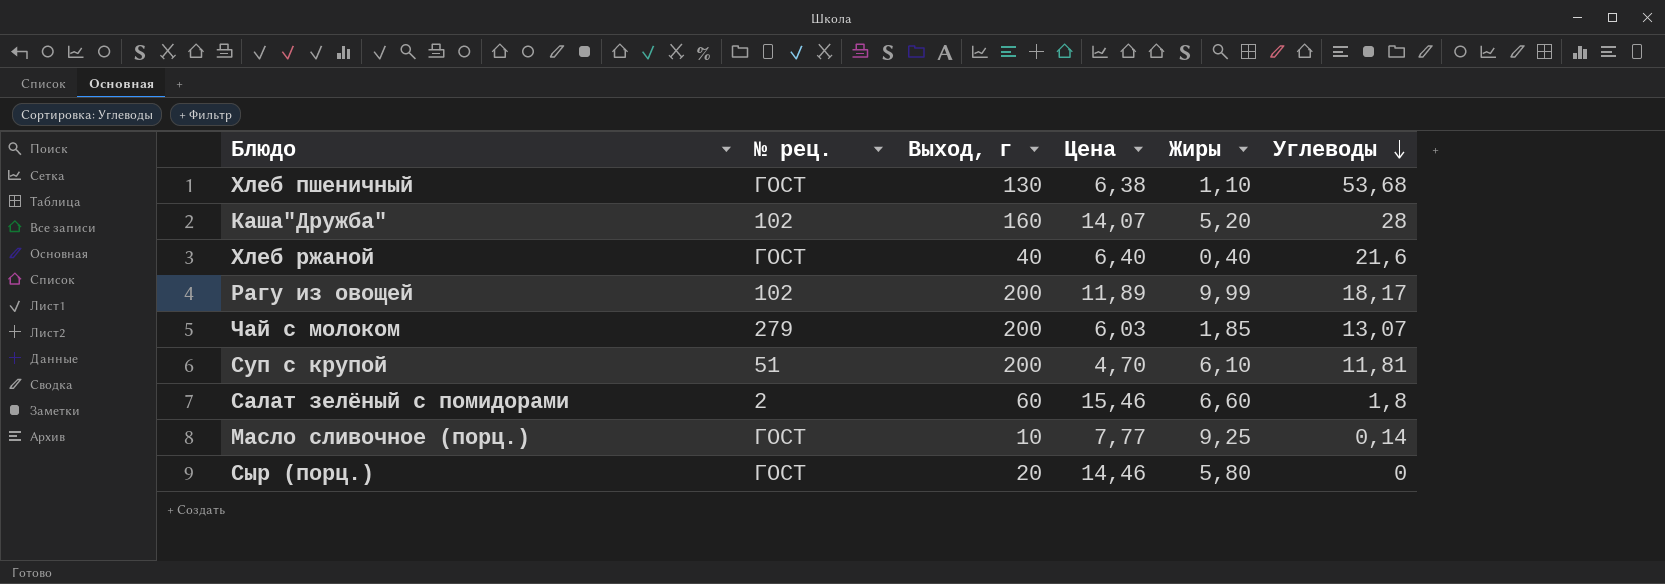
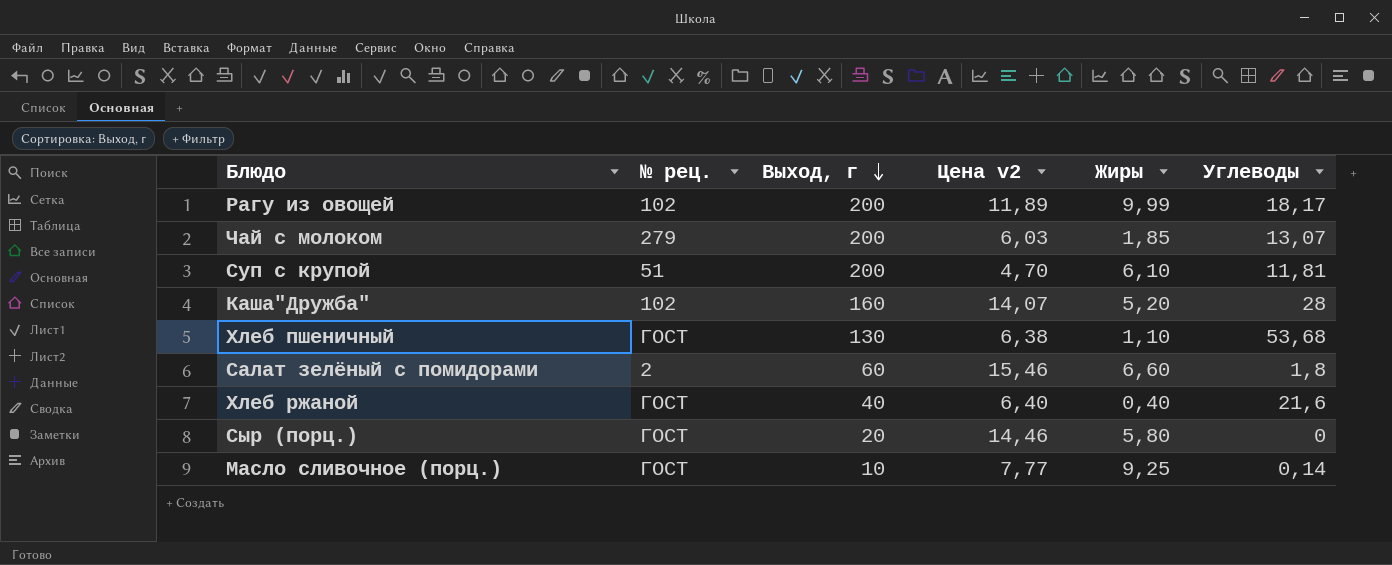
row order: Углеводы descending -> Выход, г descending
column name: Цена -> Цена v2

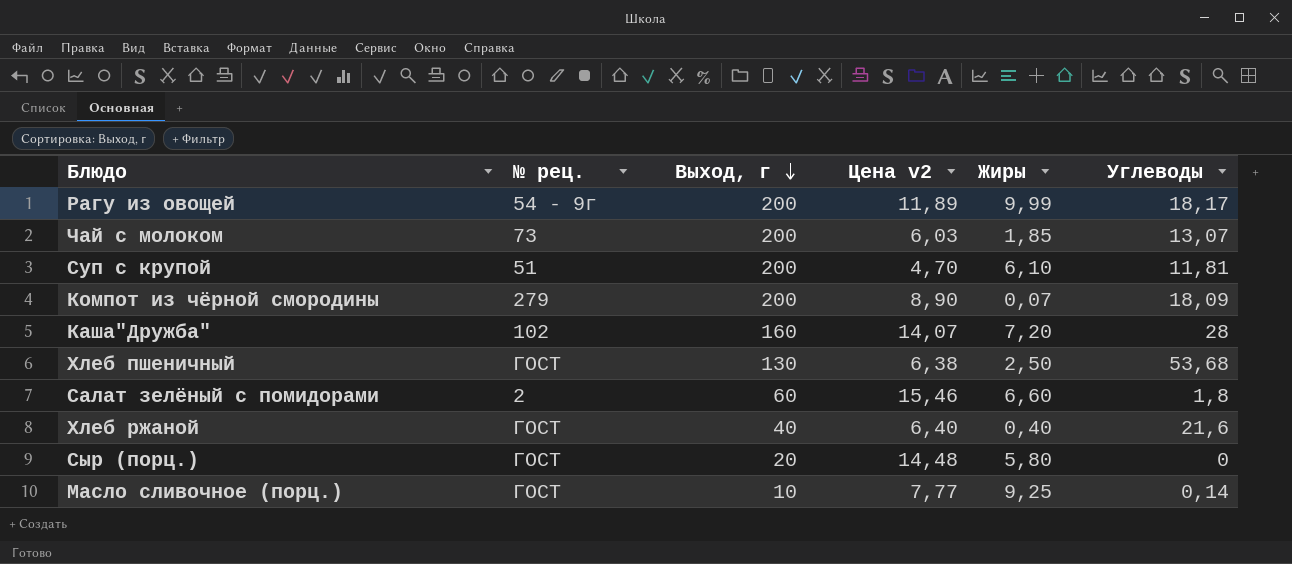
Рагу из овощей | № рец.: 102 -> 54 - 9г
Чай с молоком | № рец.: 279 -> 73
row Компот из чёрной смородины: none -> 279 | 200 | 8,90 | 0,07 | 18,09
Каша"Дружба" | Жиры: 5,20 -> 7,20
Хлеб пшеничный | Жиры: 1,10 -> 2,50
Сыр (порц.) | Цена v2: 14,46 -> 14,48

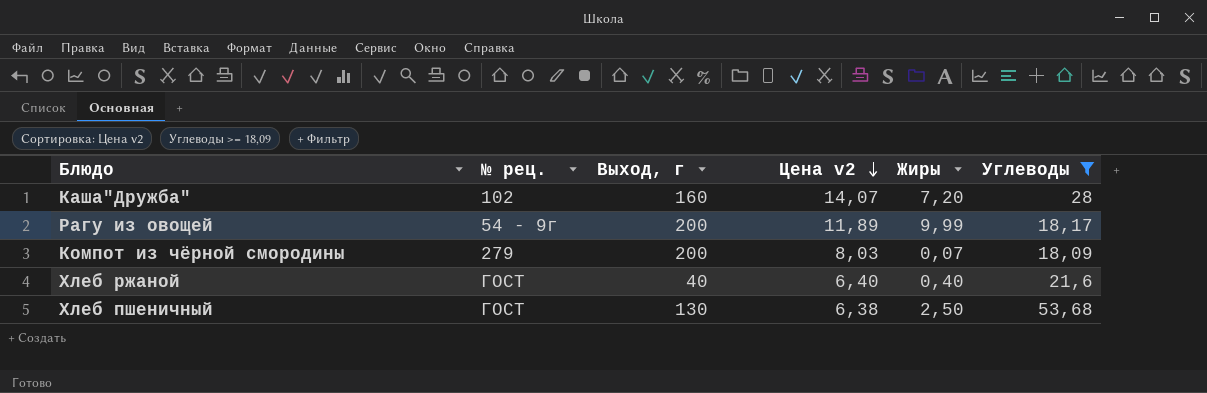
filter: none -> Углеводы >= 18,09
row order: Выход, г descending -> Цена v2 descending
Компот из чёрной смородины | Цена v2: 8,90 -> 8,03

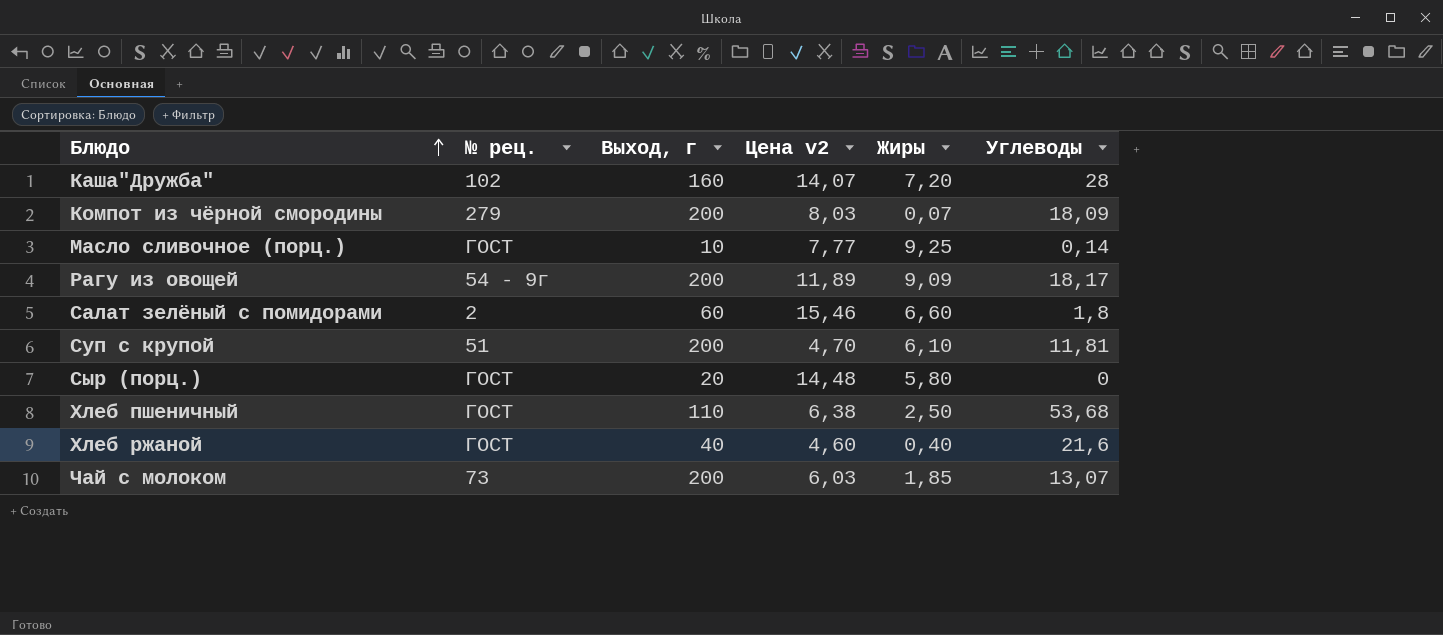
filter: Углеводы >= 18,09 -> none
row order: Цена v2 descending -> Блюдо ascending
Рагу из овощей | Жиры: 9,99 -> 9,09
Хлеб пшеничный | Выход, г: 130 -> 110
Хлеб ржаной | Цена v2: 6,40 -> 4,60

